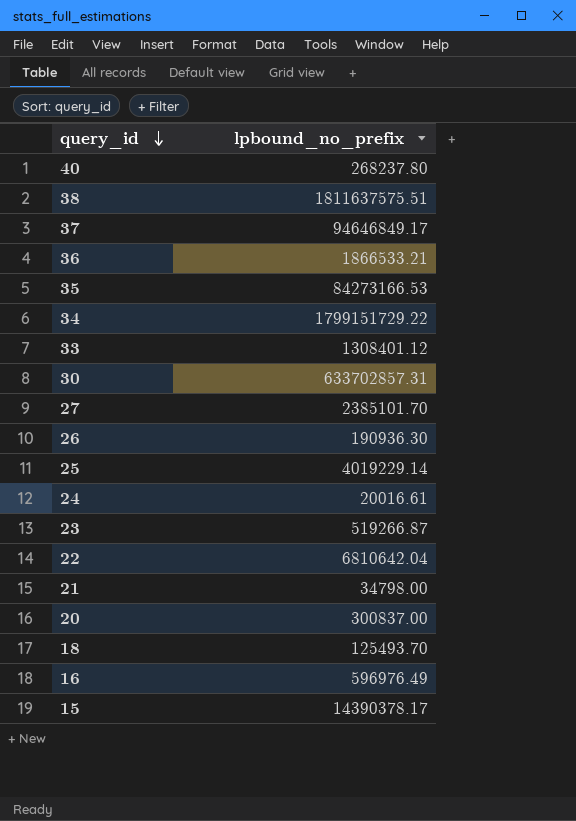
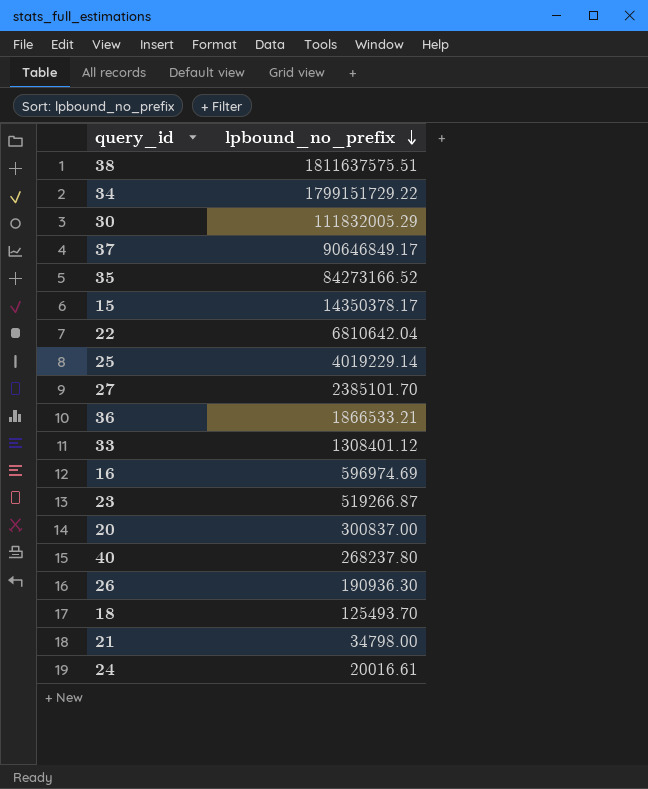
row order: query_id descending -> lpbound_no_prefix descending
30 | lpbound_no_prefix: 633702857.31 -> 111832005.29
37 | lpbound_no_prefix: 94646849.17 -> 90646849.17
35 | lpbound_no_prefix: 84273166.53 -> 84273166.52
15 | lpbound_no_prefix: 14390378.17 -> 14350378.17
16 | lpbound_no_prefix: 596976.49 -> 596974.69

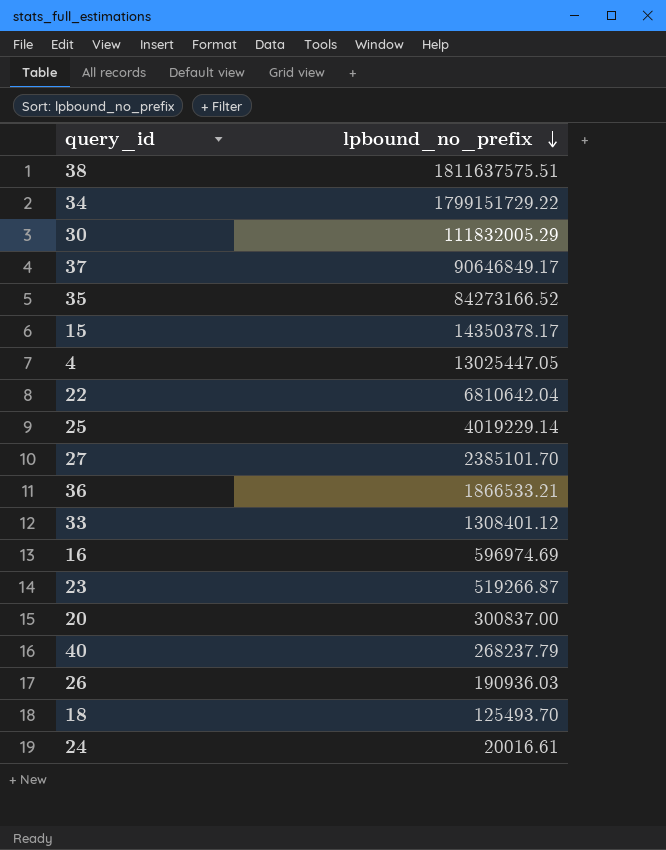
row 21: 34798.00 -> none
row 4: none -> 13025447.05
40 | lpbound_no_prefix: 268237.80 -> 268237.79
26 | lpbound_no_prefix: 190936.30 -> 190936.03

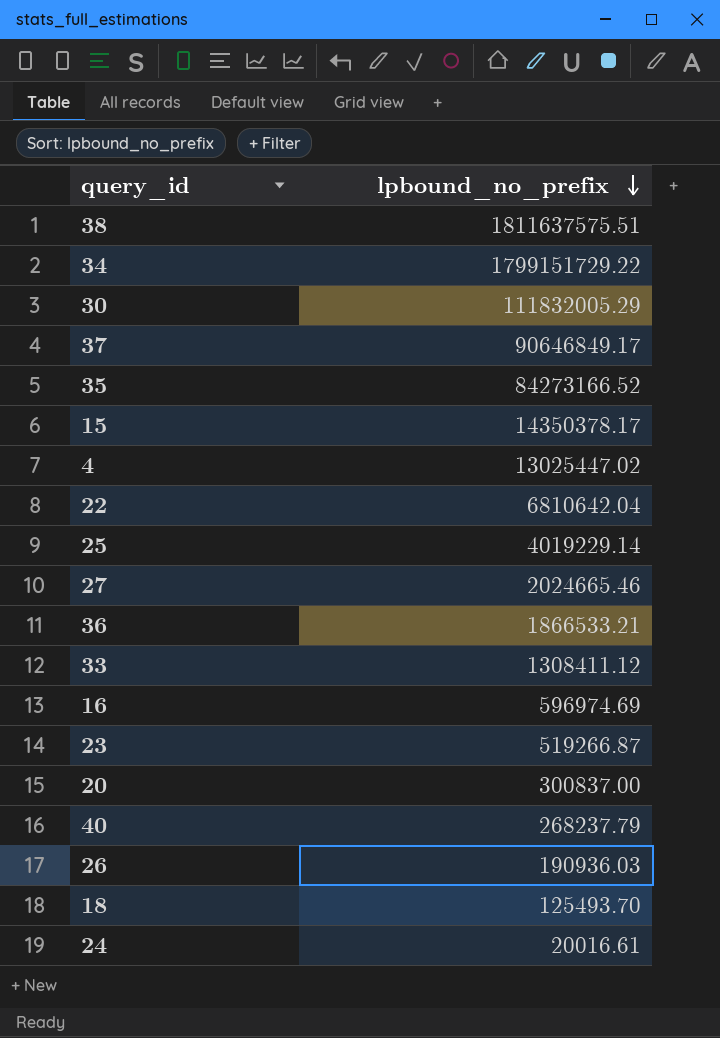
4 | lpbound_no_prefix: 13025447.05 -> 13025447.02
27 | lpbound_no_prefix: 2385101.70 -> 2024665.46
33 | lpbound_no_prefix: 1308401.12 -> 1308411.12

